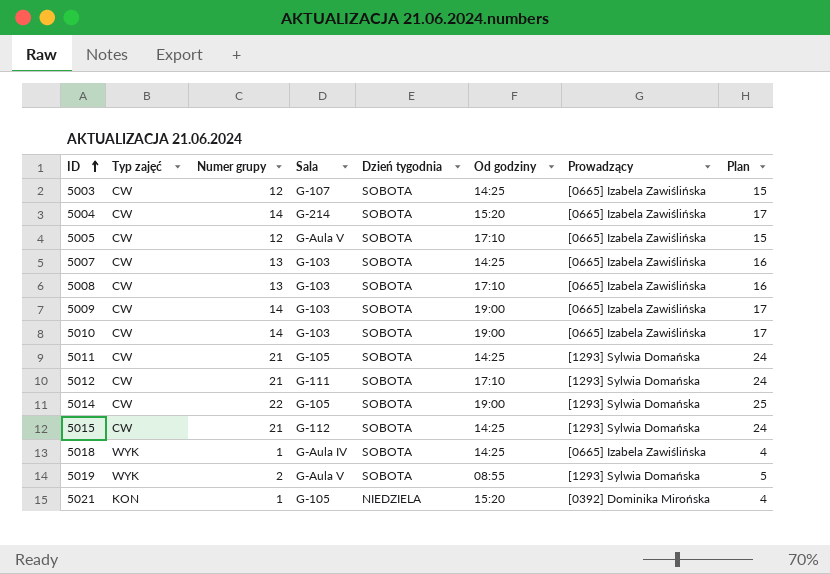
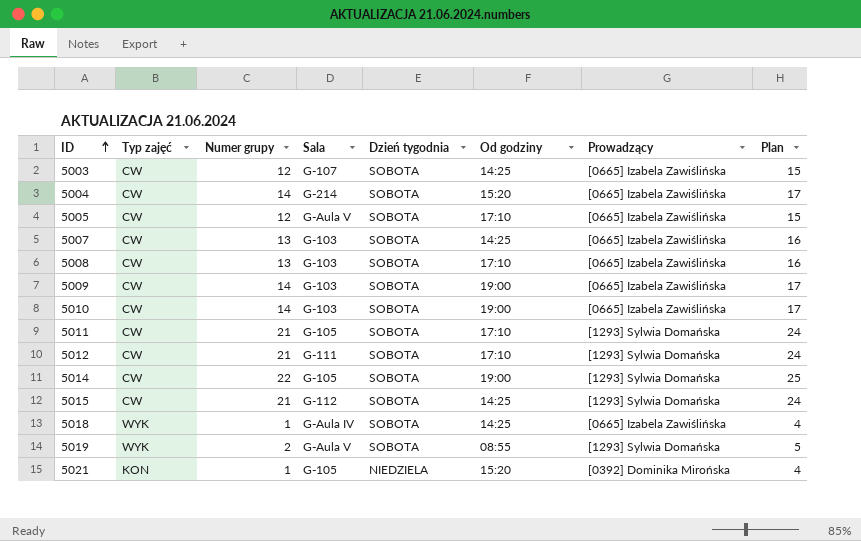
5011 | Od godziny: 14:25 -> 17:10

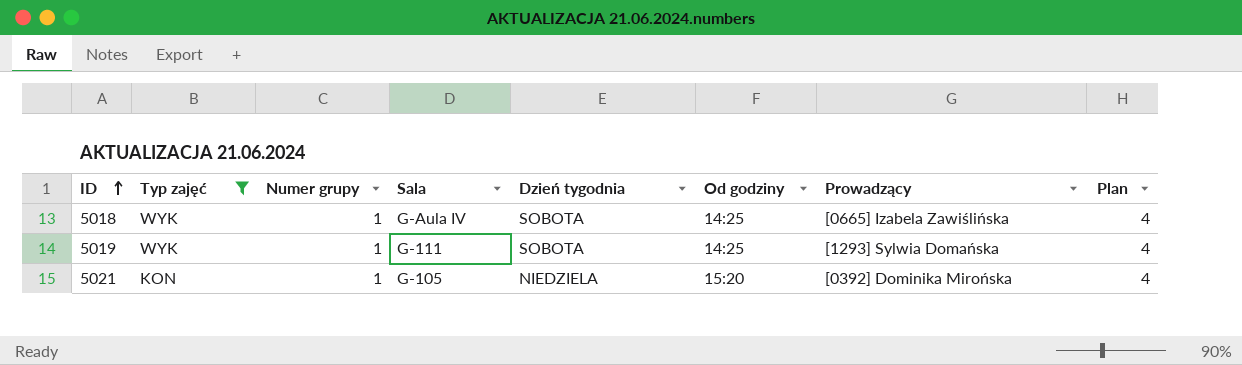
filter: none -> Typ zajęć != CW
5019 | Numer grupy: 2 -> 1
5019 | Sala: G-Aula V -> G-111
5019 | Od godziny: 08:55 -> 14:25
5019 | Plan: 5 -> 4

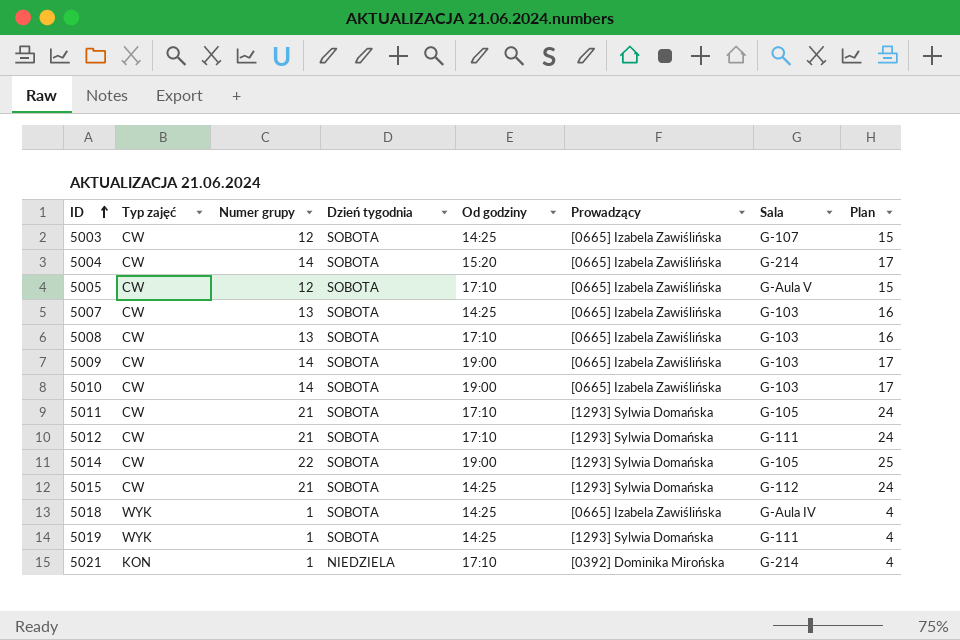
filter: Typ zajęć != CW -> none
column Sala | position: 4 -> 7
5021 | Od godziny: 15:20 -> 17:10
5021 | Sala: G-105 -> G-214

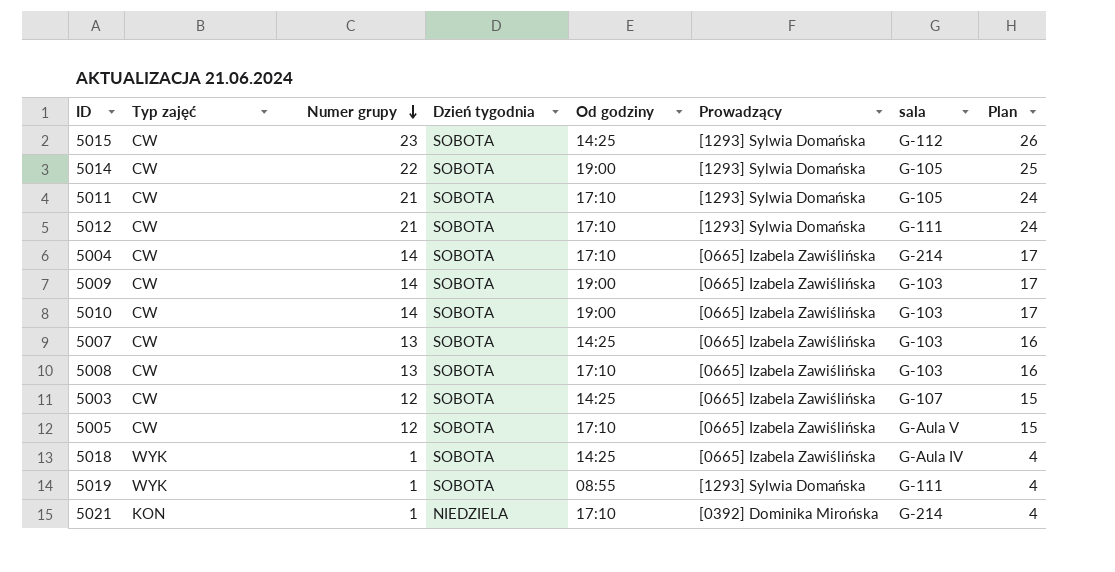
row order: ID ascending -> Numer grupy descending
column name: Sala -> sala
5015 | Numer grupy: 21 -> 23
5015 | Plan: 24 -> 26
5004 | Od godziny: 15:20 -> 17:10
5019 | Od godziny: 14:25 -> 08:55

